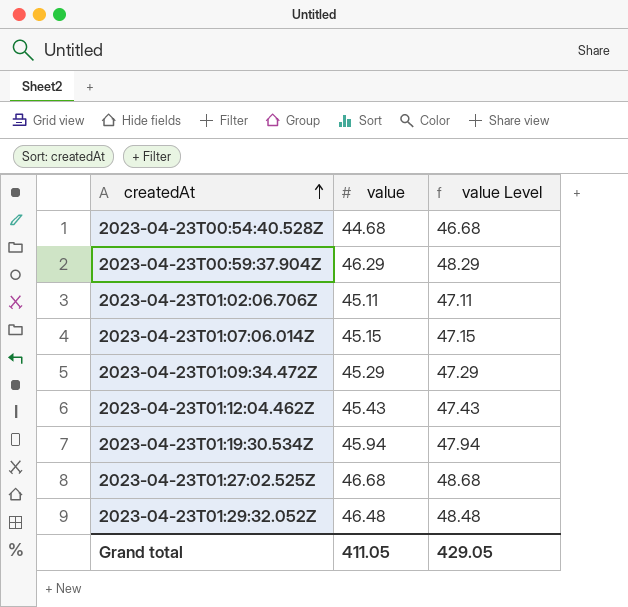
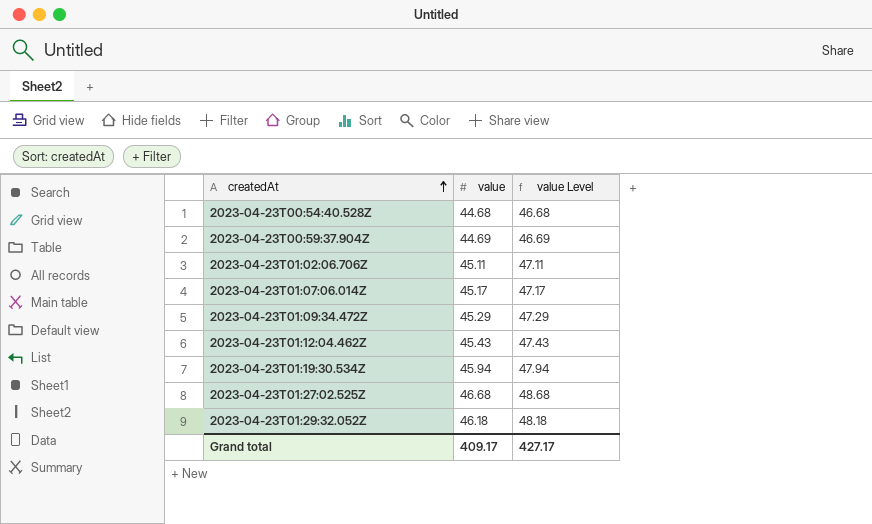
2023-04-23T00:59:37.904Z | value: 46.29 -> 44.69
2023-04-23T00:59:37.904Z | value Level: 48.29 -> 46.69
2023-04-23T01:07:06.014Z | value: 45.15 -> 45.17
2023-04-23T01:07:06.014Z | value Level: 47.15 -> 47.17
2023-04-23T01:29:32.052Z | value: 46.48 -> 46.18
2023-04-23T01:29:32.052Z | value Level: 48.48 -> 48.18
Grand total | value: 411.05 -> 409.17
Grand total | value Level: 429.05 -> 427.17

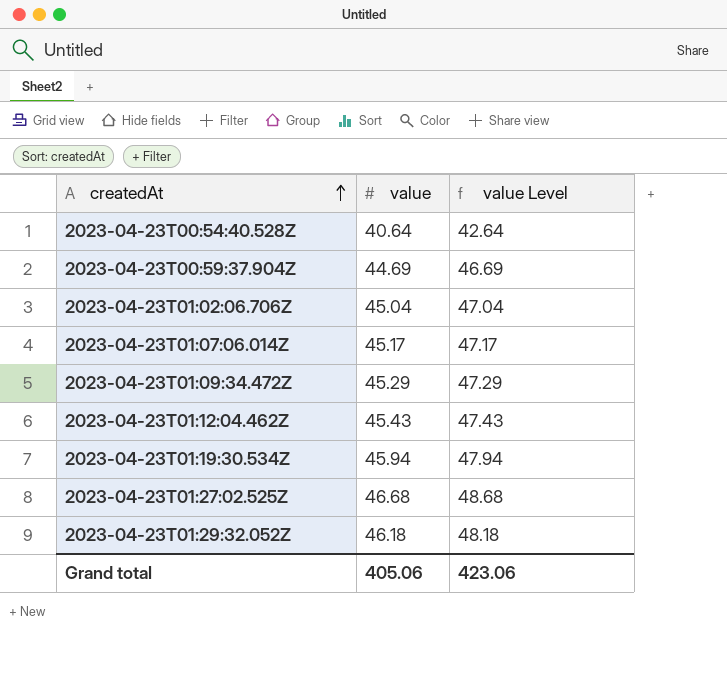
2023-04-23T00:54:40.528Z | value: 44.68 -> 40.64
2023-04-23T00:54:40.528Z | value Level: 46.68 -> 42.64
2023-04-23T01:02:06.706Z | value: 45.11 -> 45.04
2023-04-23T01:02:06.706Z | value Level: 47.11 -> 47.04
Grand total | value: 409.17 -> 405.06
Grand total | value Level: 427.17 -> 423.06

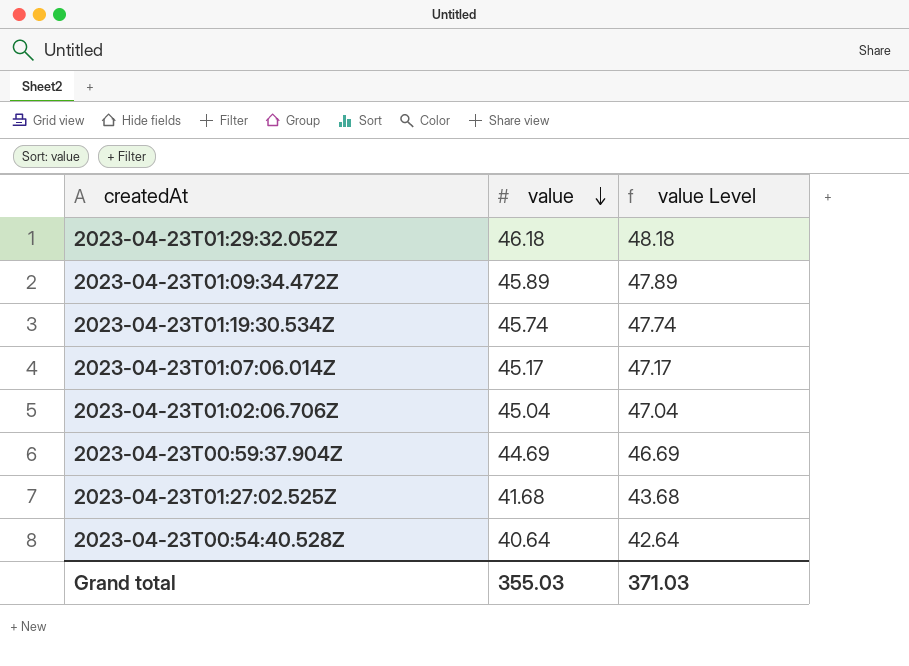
row order: createdAt ascending -> value descending
row 2023-04-23T01:12:04.462Z: 45.43 | 47.43 -> none
2023-04-23T01:09:34.472Z | value: 45.29 -> 45.89
2023-04-23T01:09:34.472Z | value Level: 47.29 -> 47.89
2023-04-23T01:19:30.534Z | value: 45.94 -> 45.74
2023-04-23T01:19:30.534Z | value Level: 47.94 -> 47.74
2023-04-23T01:27:02.525Z | value: 46.68 -> 41.68
2023-04-23T01:27:02.525Z | value Level: 48.68 -> 43.68
Grand total | value: 405.06 -> 355.03
Grand total | value Level: 423.06 -> 371.03

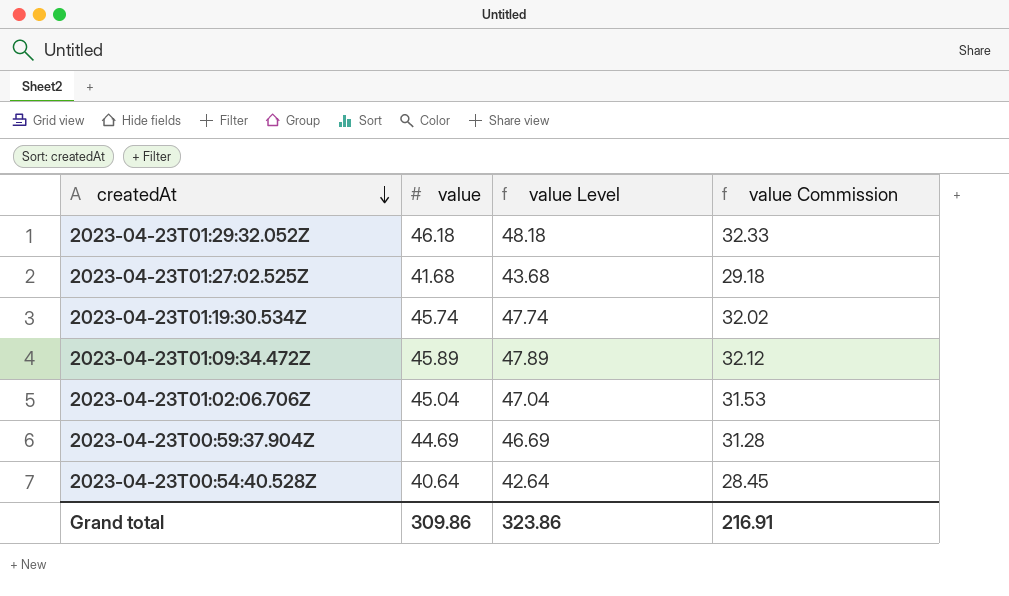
row order: value descending -> createdAt descending
column value Commission | formula: none -> [value] * 0.7
row 2023-04-23T01:07:06.014Z: 45.17 | 47.17 -> none
Grand total | value: 355.03 -> 309.86
Grand total | value Level: 371.03 -> 323.86

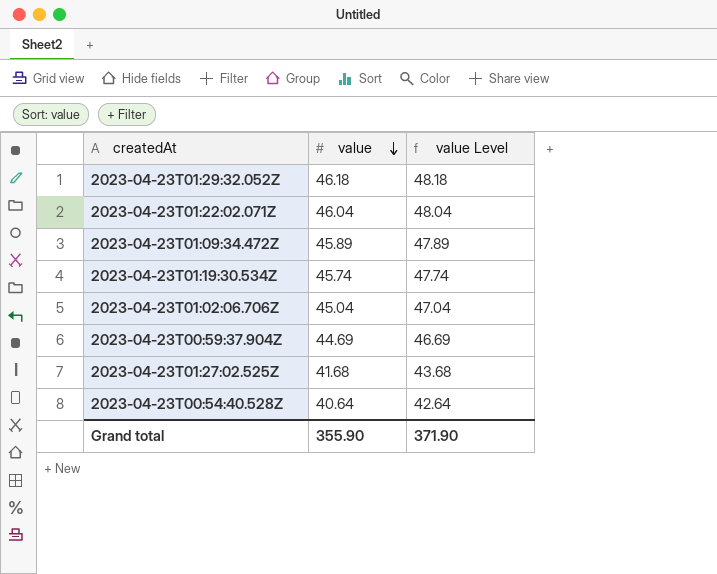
row order: createdAt descending -> value descending
column value Commission | formula: [value] * 0.7 -> none
row 2023-04-23T01:22:02.071Z: none -> 46.04 | 48.04
Grand total | value: 309.86 -> 355.90
Grand total | value Level: 323.86 -> 371.90

